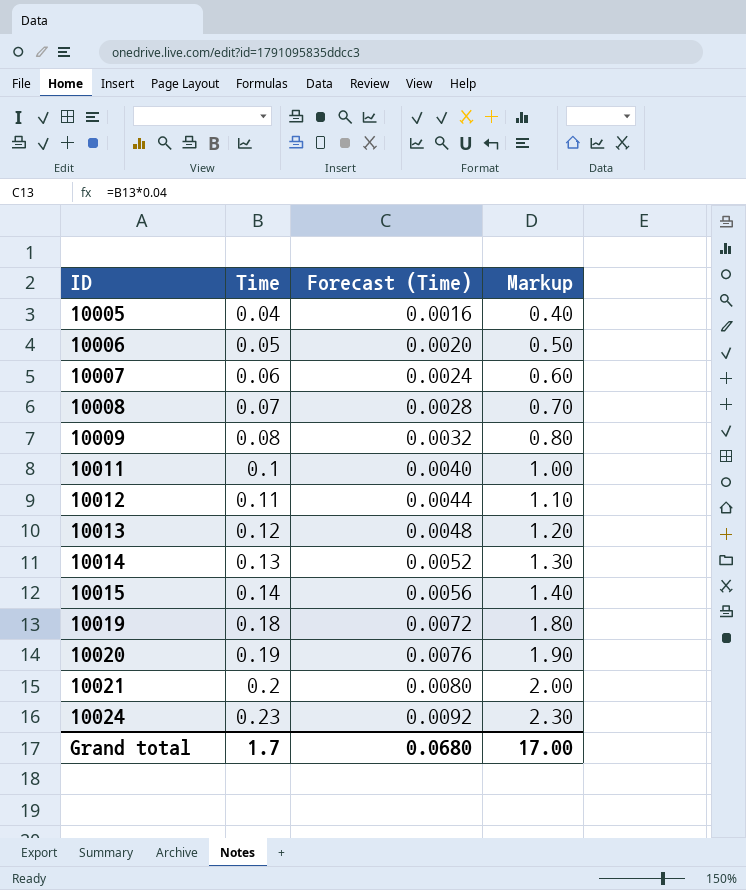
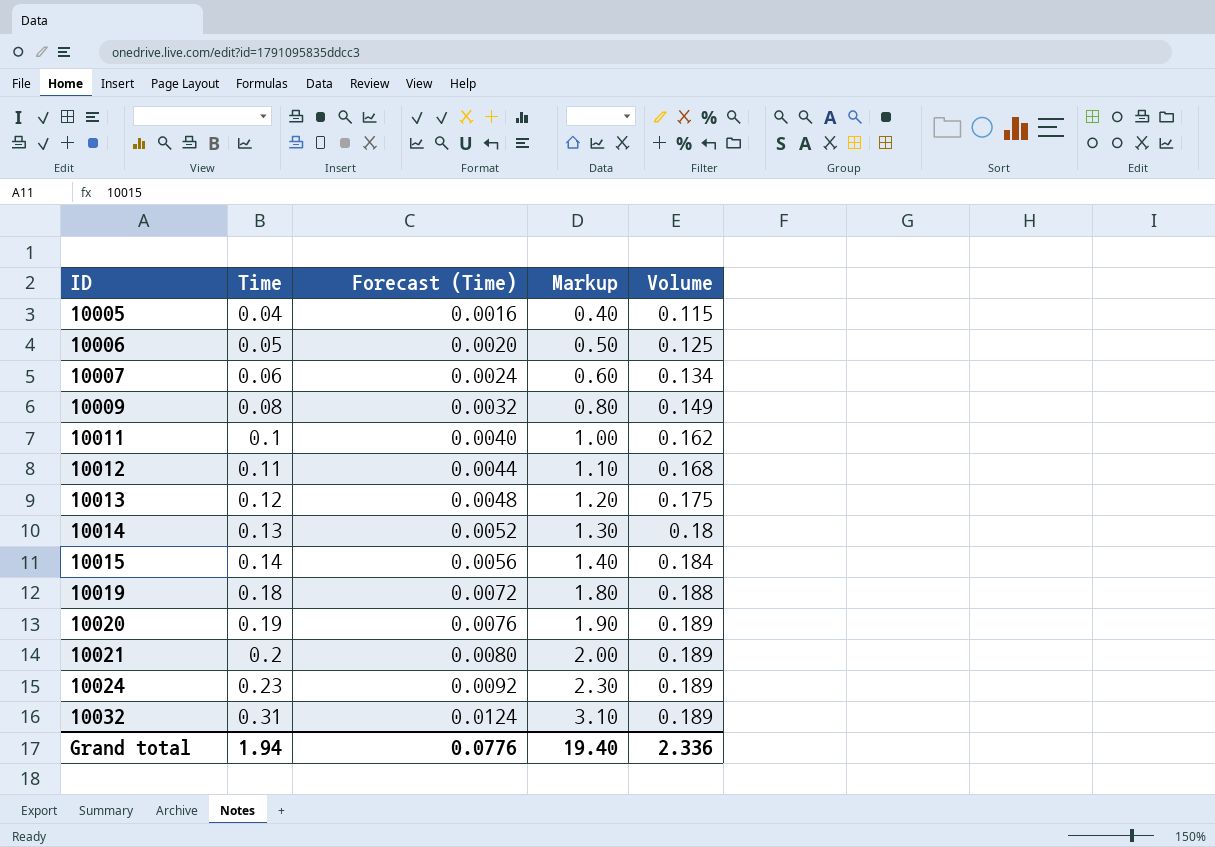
column Volume | position: none -> 5
row 10008: 0.07 | 0.0028 | 0.70 -> none
row 10032: none -> 0.31 | 0.0124 | 3.10 | 0.189
Grand total | Time: 1.7 -> 1.94
Grand total | Forecast (Time): 0.0680 -> 0.0776
Grand total | Markup: 17.00 -> 19.40

